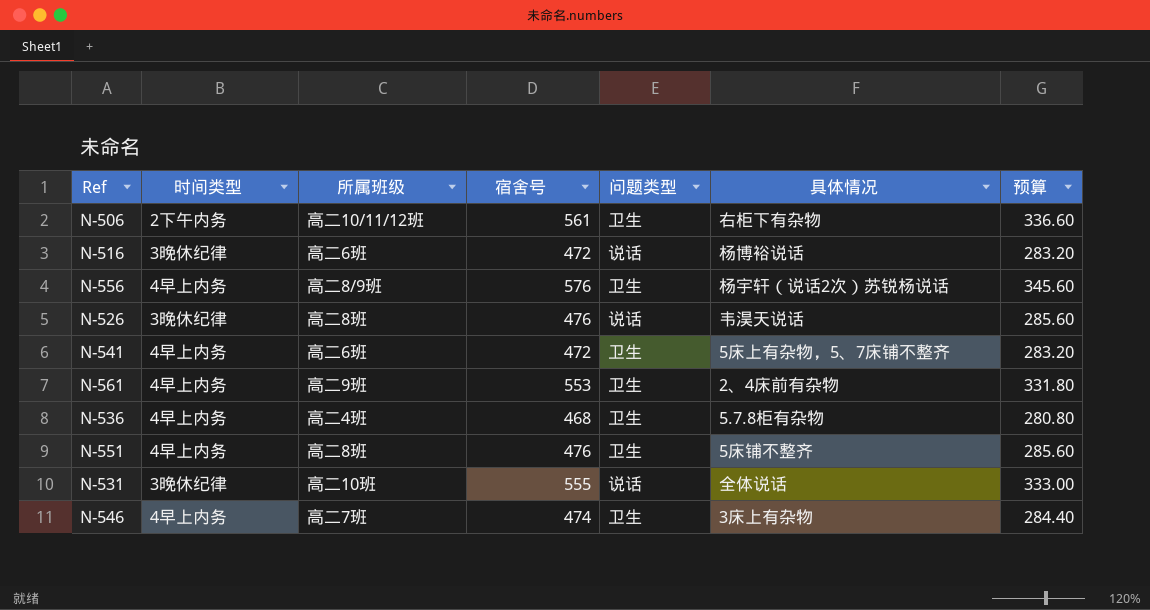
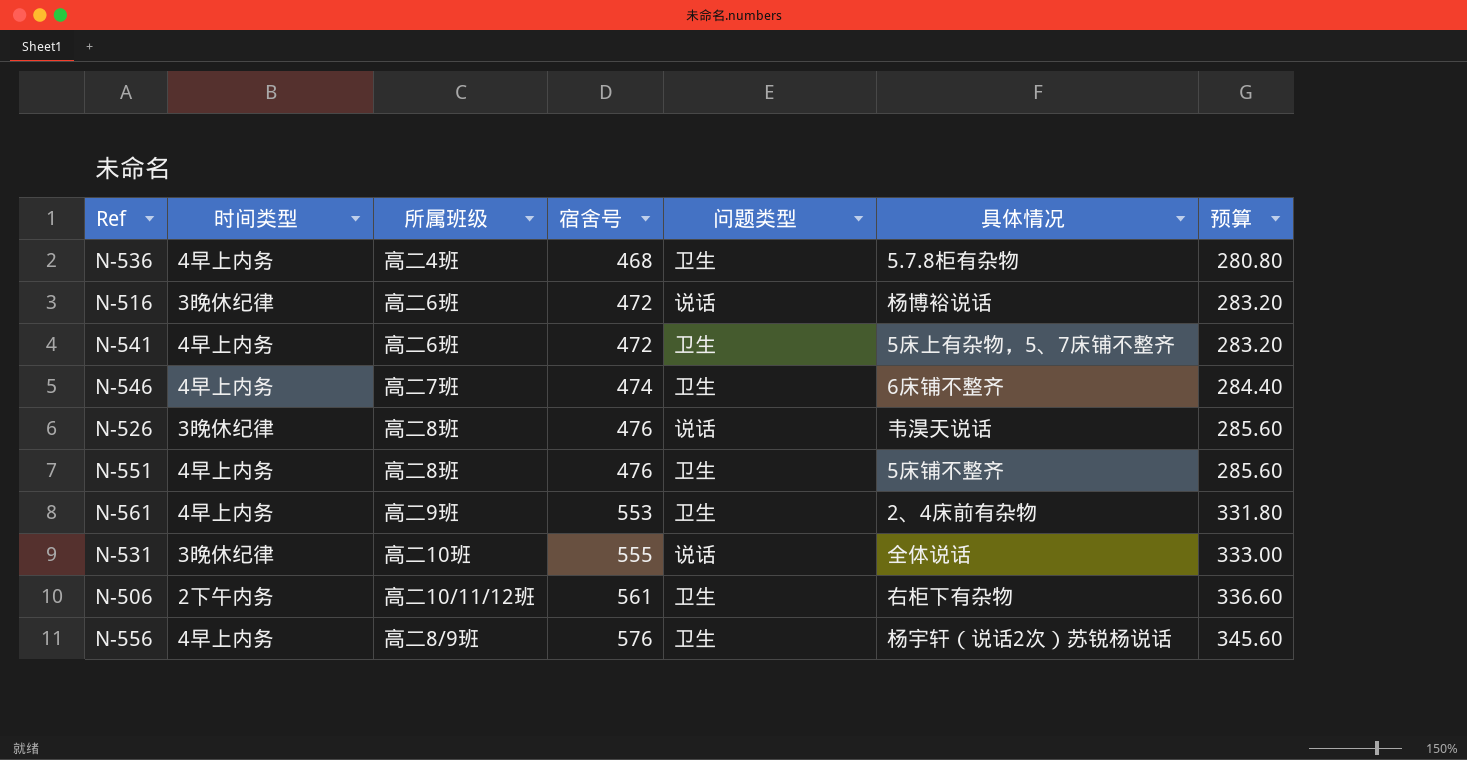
row order: none -> 宿舍号 ascending
N-546 | 具体情况: 3床上有杂物 -> 6床铺不整齐

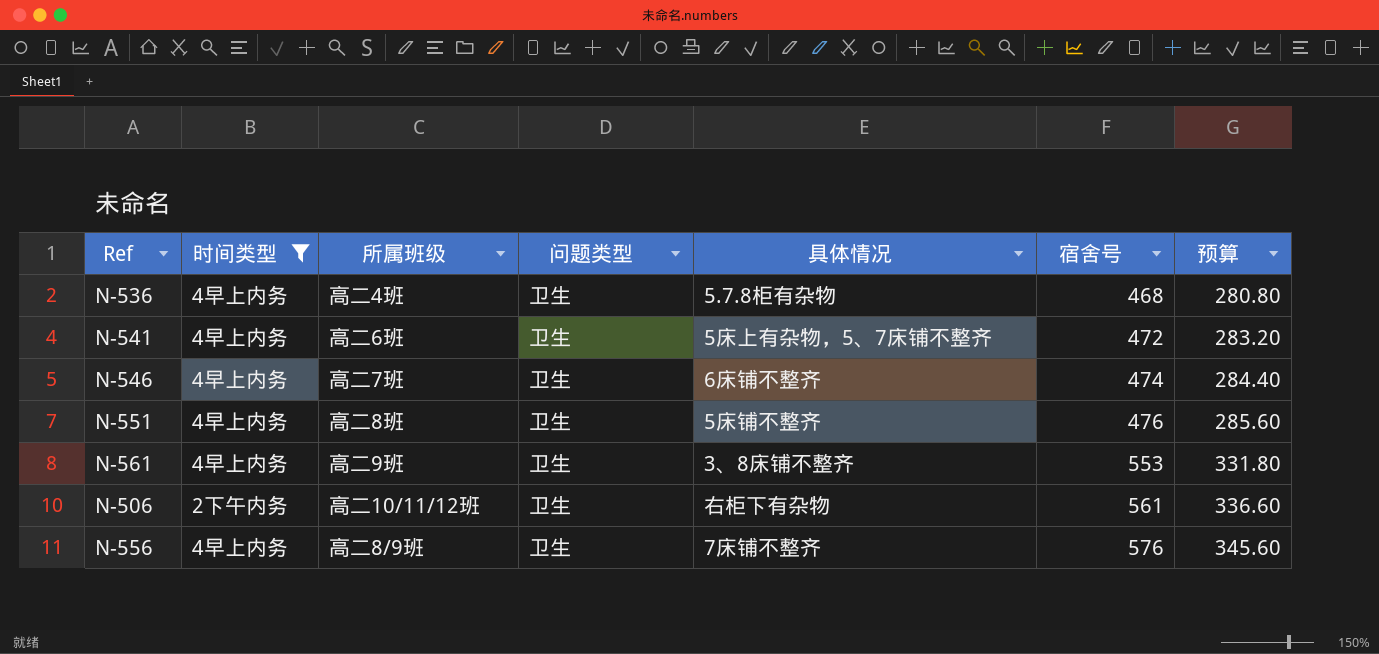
filter: none -> 时间类型 != 3晚休纪律
column 宿舍号 | position: 4 -> 6
N-561 | 具体情况: 2、4床前有杂物 -> 3、8床铺不整齐
N-556 | 具体情况: 杨宇轩（说话2次）苏锐杨说话 -> 7床铺不整齐

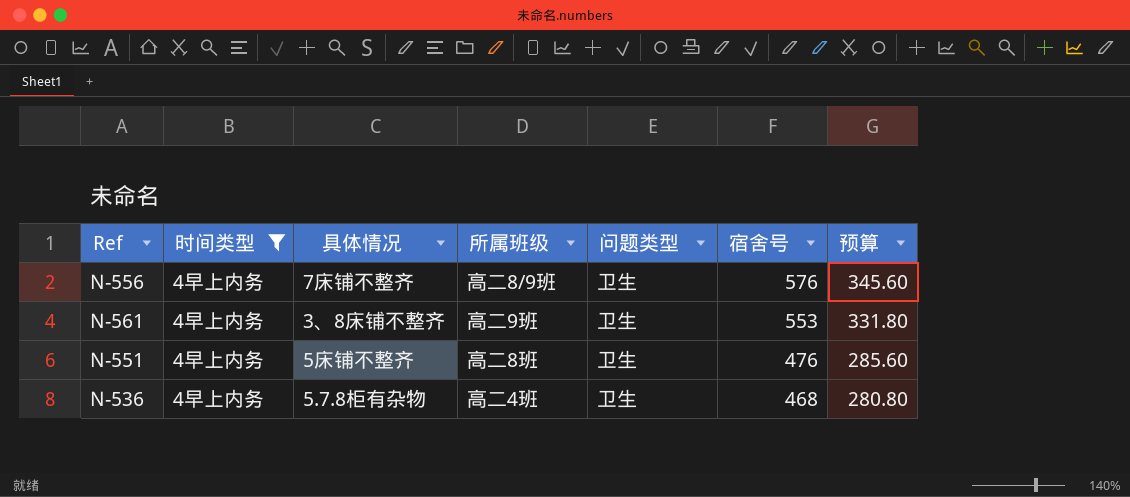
row order: 宿舍号 ascending -> 宿舍号 descending
column 具体情况 | position: 5 -> 3
row N-541: 4早上内务 | 高二6班 | 卫生 | 5床上有杂物，5、7床铺不整齐 | 472 | 283.20 -> none
row N-546: 4早上内务 | 高二7班 | 卫生 | 6床铺不整齐 | 474 | 284.40 -> none
row N-506: 2下午内务 | 高二10/11/12班 | 卫生 | 右柜下有杂物 | 561 | 336.60 -> none

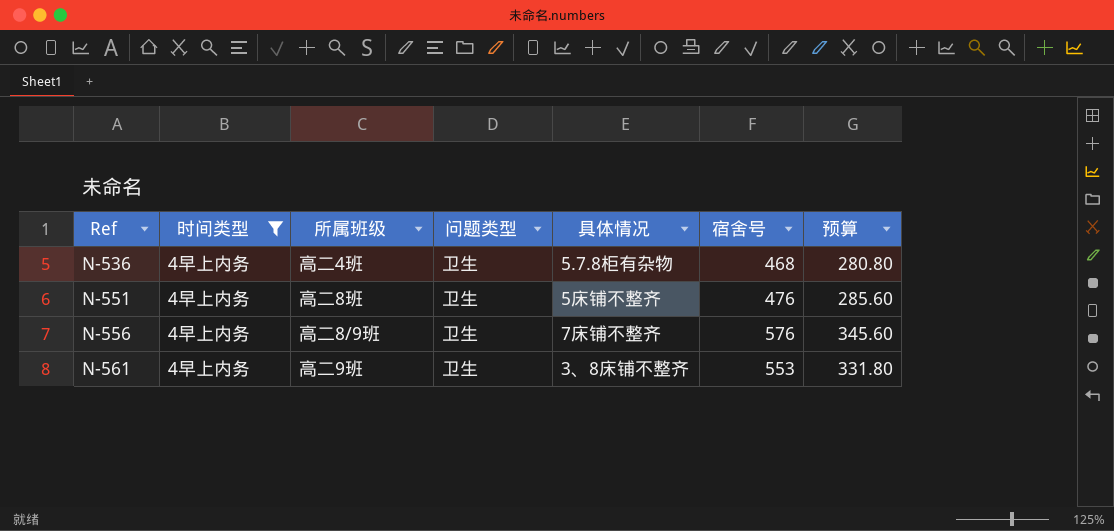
row order: 宿舍号 descending -> Ref ascending
column 具体情况 | position: 3 -> 5

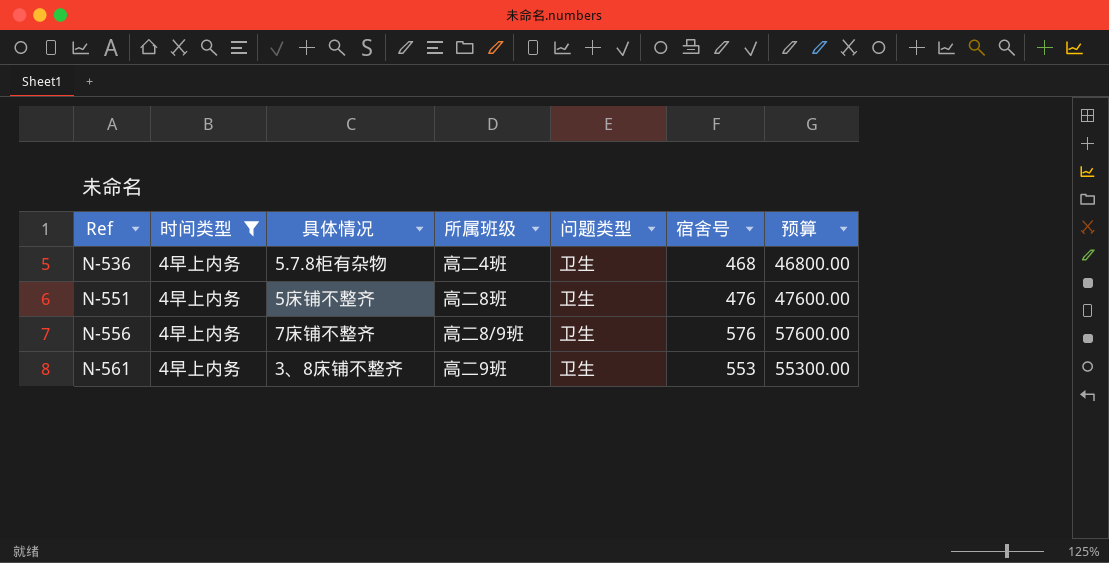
column 具体情况 | position: 5 -> 3
column 预算 | formula: [宿舍号] * 0.6 -> [宿舍号] * 100

